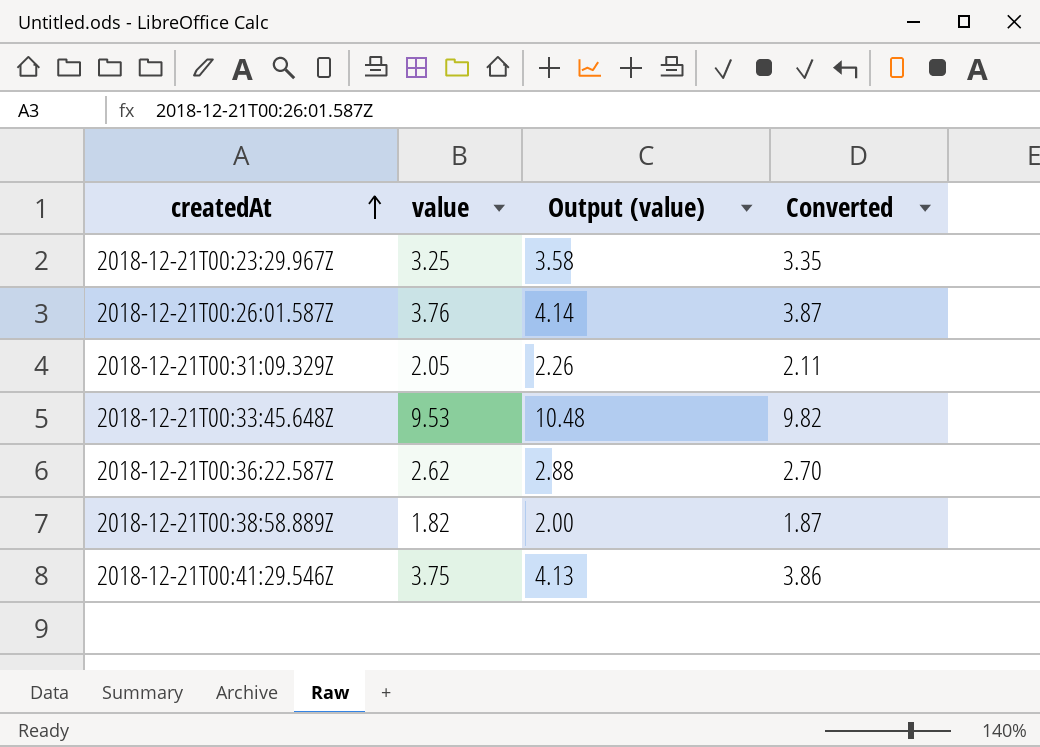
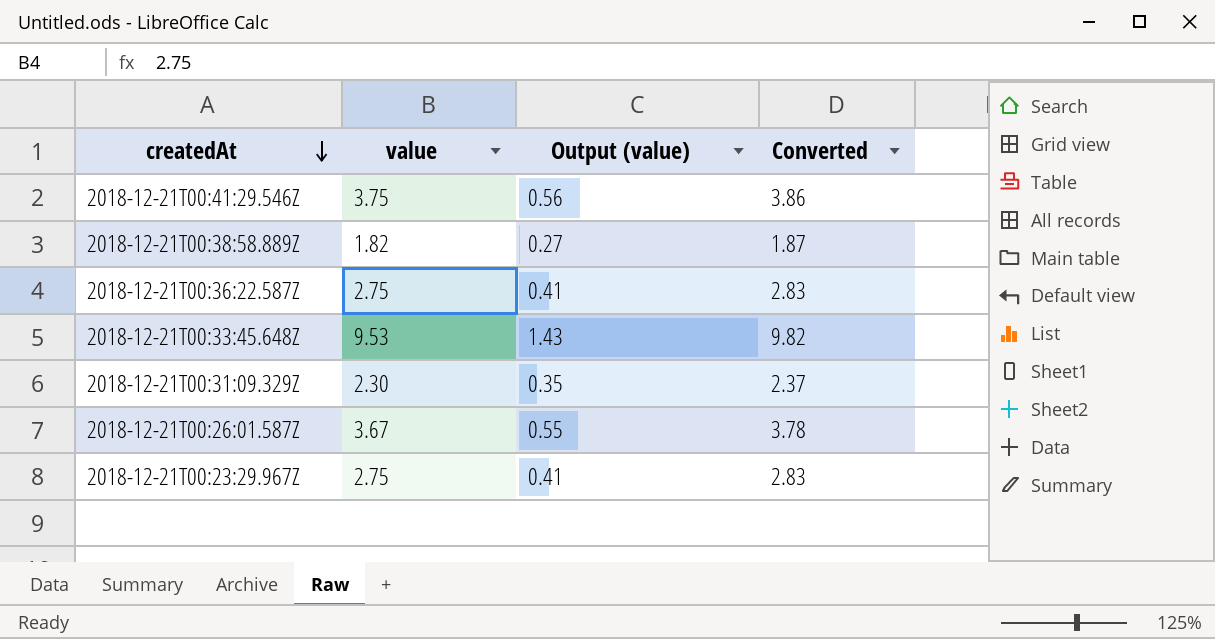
row order: createdAt ascending -> createdAt descending
column Output (value) | formula: [value] * 1.1 -> [value] * 0.15
2018-12-21T00:36:22.587Z | value: 2.62 -> 2.75
2018-12-21T00:36:22.587Z | Converted: 2.70 -> 2.83
2018-12-21T00:31:09.329Z | value: 2.05 -> 2.30
2018-12-21T00:31:09.329Z | Converted: 2.11 -> 2.37
2018-12-21T00:26:01.587Z | value: 3.76 -> 3.67
2018-12-21T00:26:01.587Z | Converted: 3.87 -> 3.78
2018-12-21T00:23:29.967Z | value: 3.25 -> 2.75
2018-12-21T00:23:29.967Z | Converted: 3.35 -> 2.83

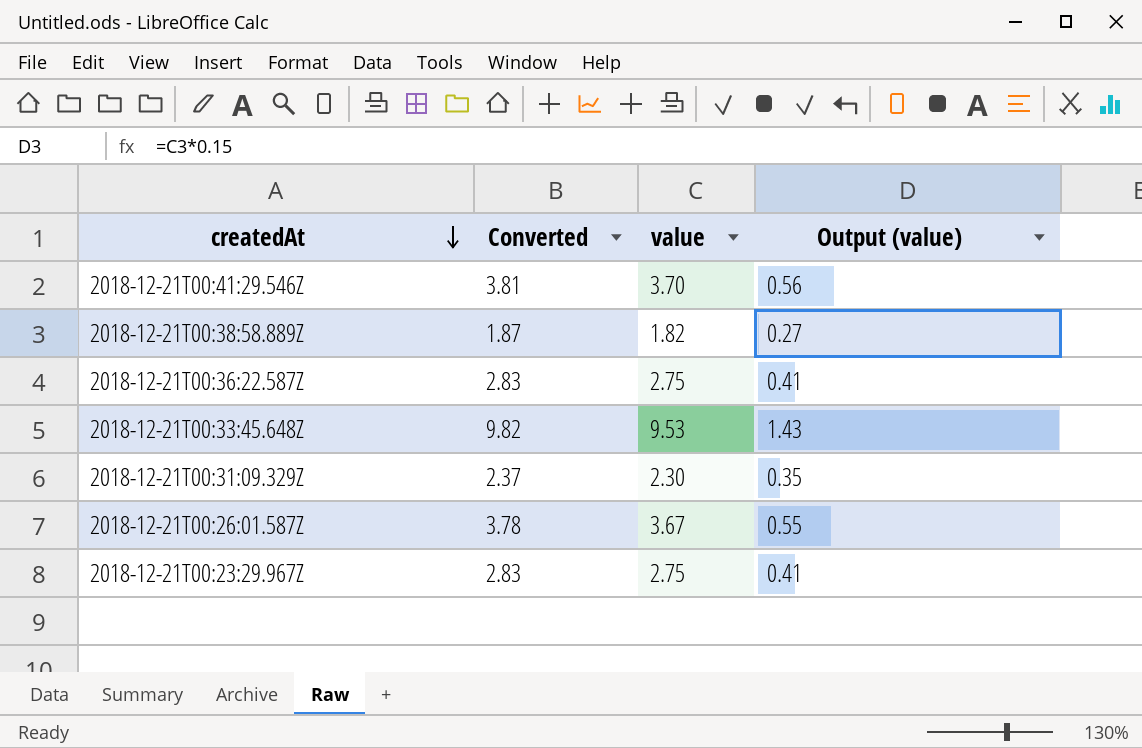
column Converted | position: 4 -> 2
2018-12-21T00:41:29.546Z | Converted: 3.86 -> 3.81
2018-12-21T00:41:29.546Z | value: 3.75 -> 3.70

